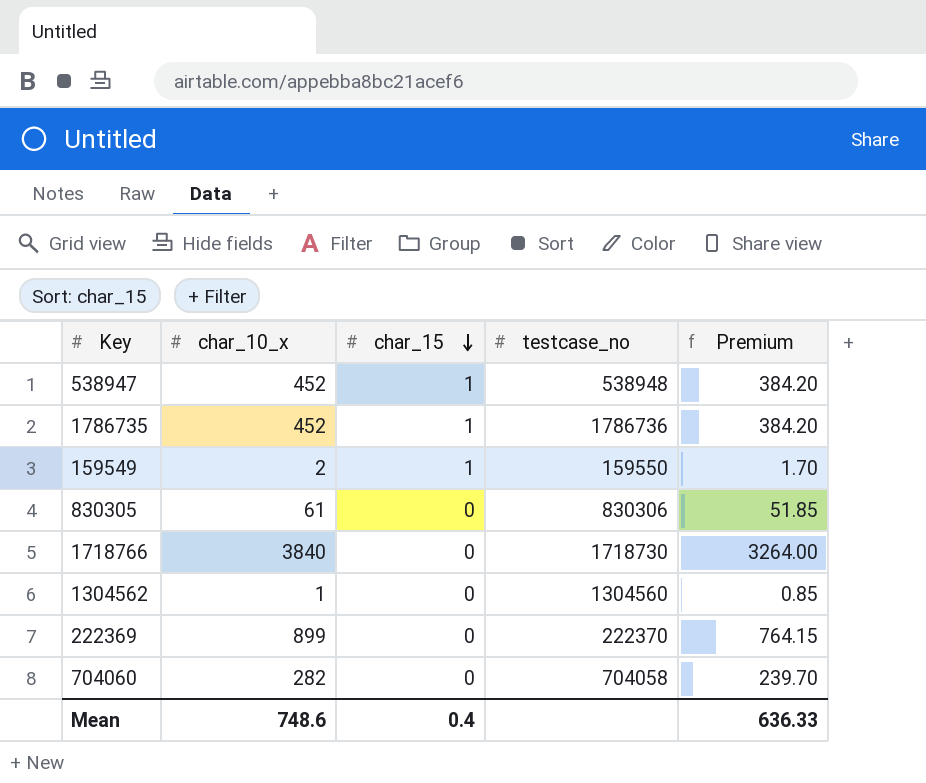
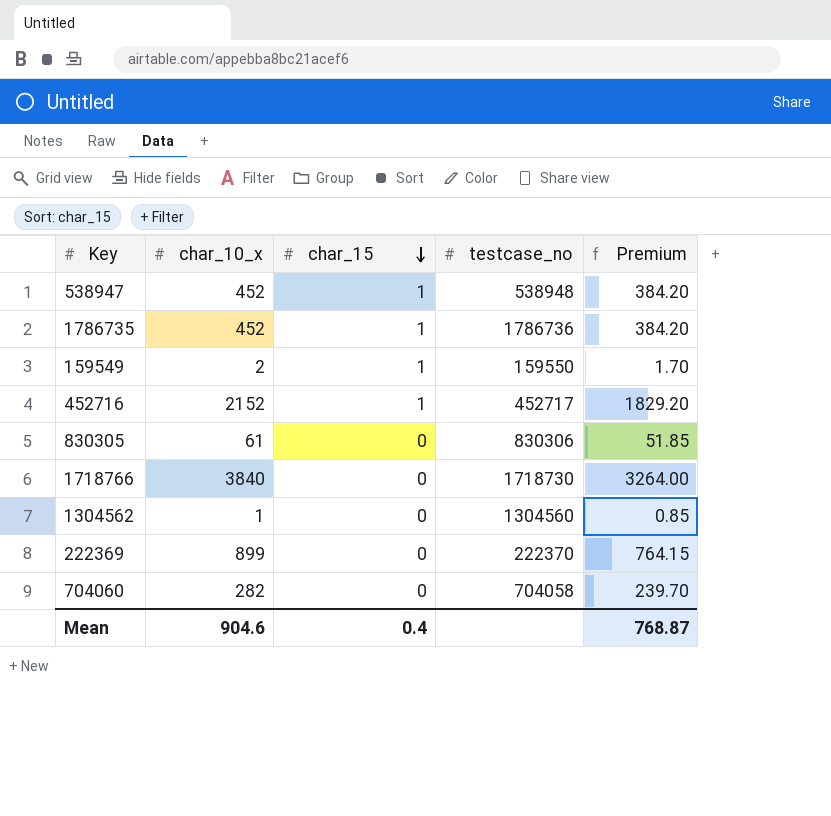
row 452716: none -> 2152 | 1 | 452717 | 1829.20
Mean | char_10_x: 748.6 -> 904.6
Mean | Premium: 636.33 -> 768.87

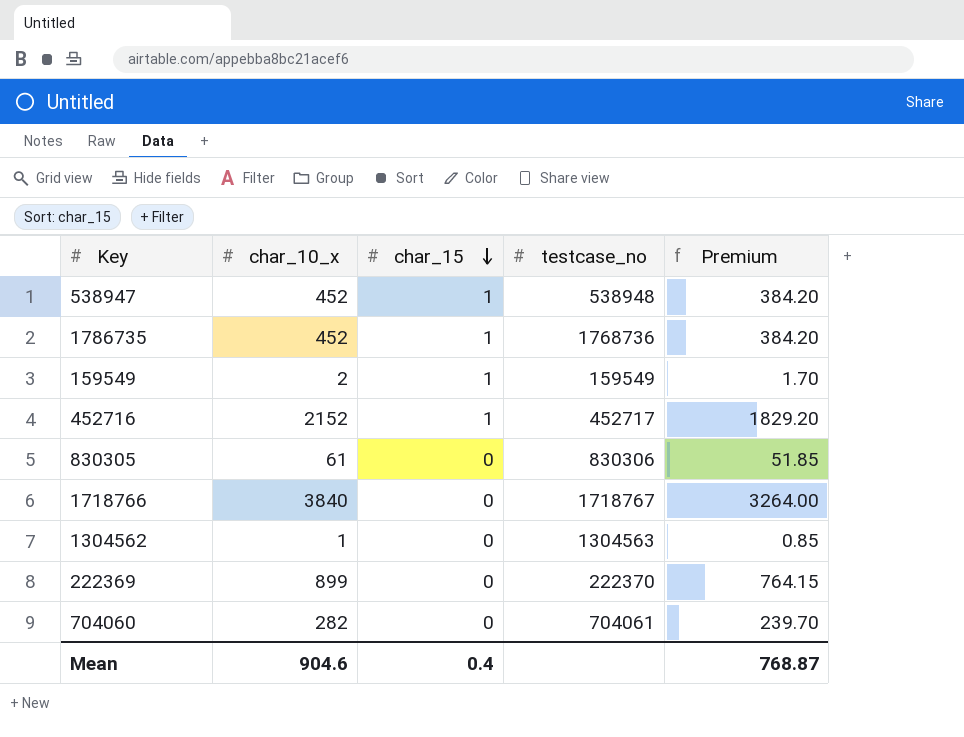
1786735 | testcase_no: 1786736 -> 1768736
159549 | testcase_no: 159550 -> 159549
1718766 | testcase_no: 1718730 -> 1718767
1304562 | testcase_no: 1304560 -> 1304563
704060 | testcase_no: 704058 -> 704061

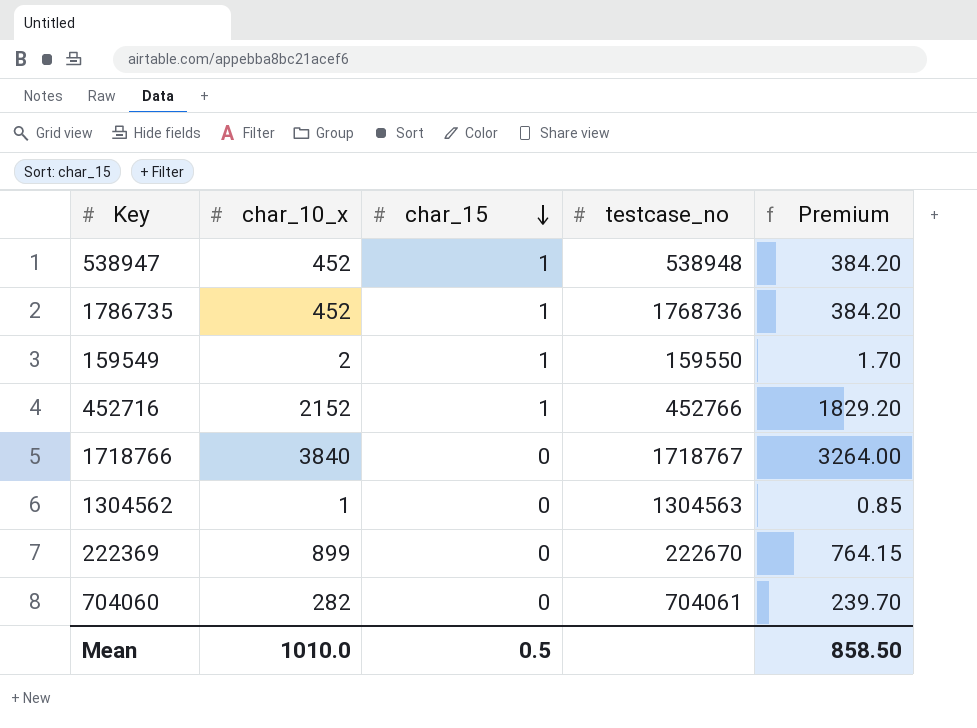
row 830305: 61 | 0 | 830306 | 51.85 -> none
159549 | testcase_no: 159549 -> 159550
452716 | testcase_no: 452717 -> 452766
222369 | testcase_no: 222370 -> 222670
Mean | char_10_x: 904.6 -> 1010.0
Mean | char_15: 0.4 -> 0.5
Mean | Premium: 768.87 -> 858.50

